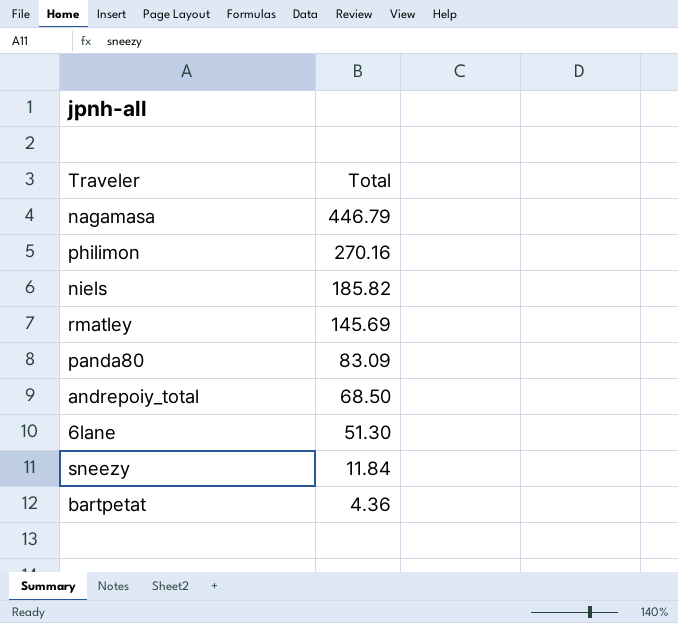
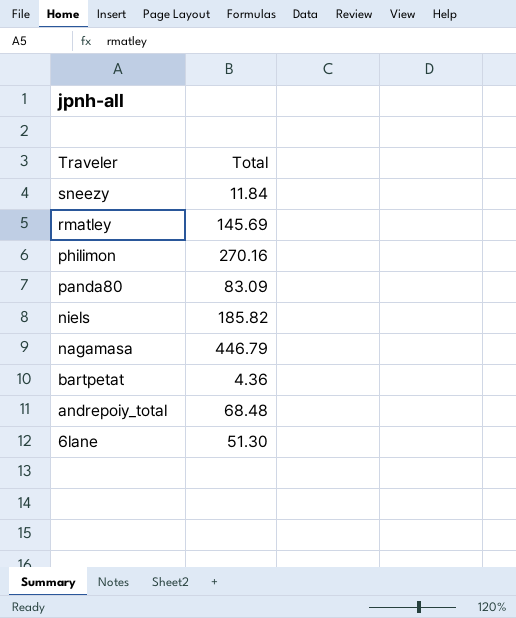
row order: Total descending -> Traveler descending
andrepoiy_total | Total: 68.50 -> 68.48

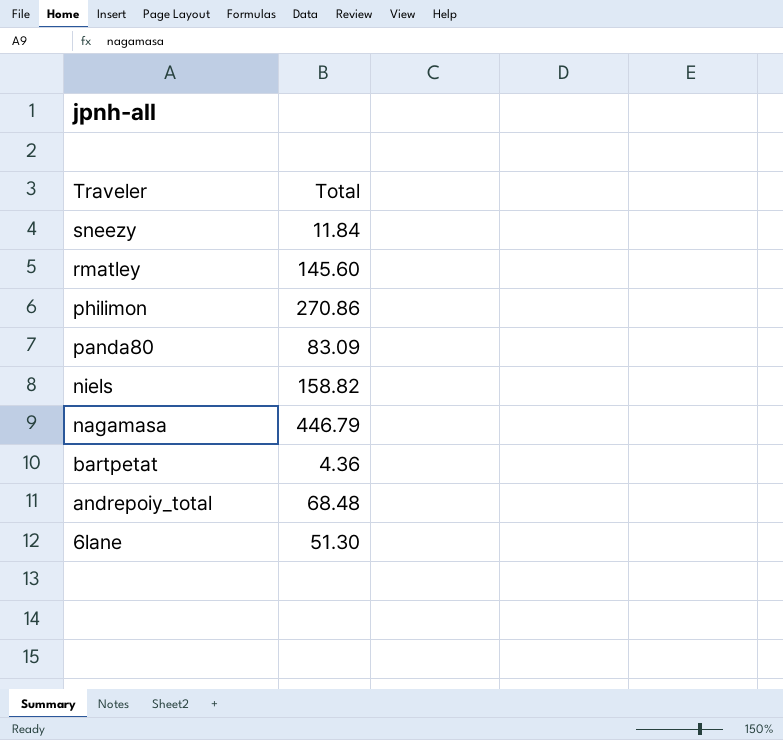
rmatley | Total: 145.69 -> 145.60
philimon | Total: 270.16 -> 270.86
niels | Total: 185.82 -> 158.82

